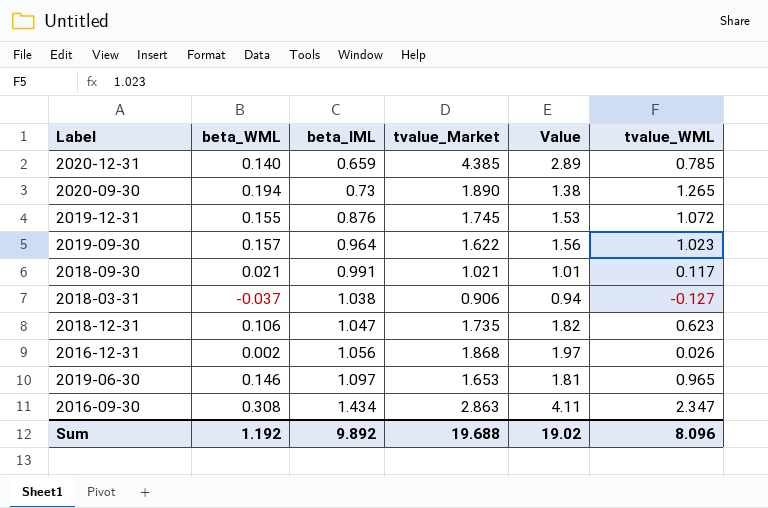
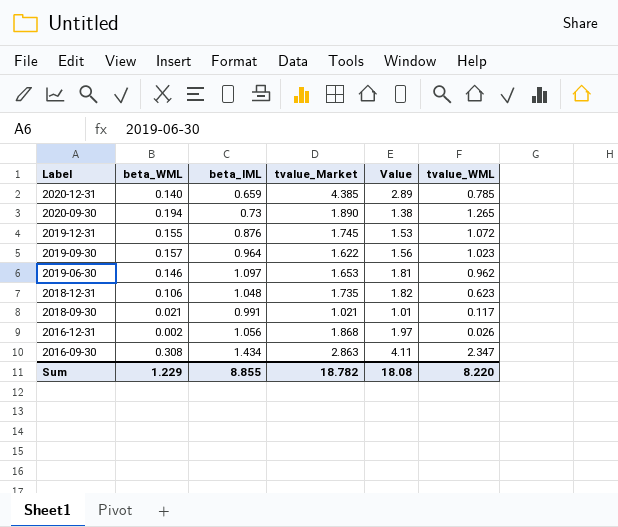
row order: beta_IML ascending -> Label descending
row 2018-03-31: -0.037 | 1.038 | 0.906 | 0.94 | -0.127 -> none
2019-06-30 | tvalue_WML: 0.965 -> 0.962
2018-12-31 | beta_IML: 1.047 -> 1.048
Sum | beta_WML: 1.192 -> 1.229
Sum | beta_IML: 9.892 -> 8.855
Sum | tvalue_Market: 19.688 -> 18.782
Sum | Value: 19.02 -> 18.08
Sum | tvalue_WML: 8.096 -> 8.220

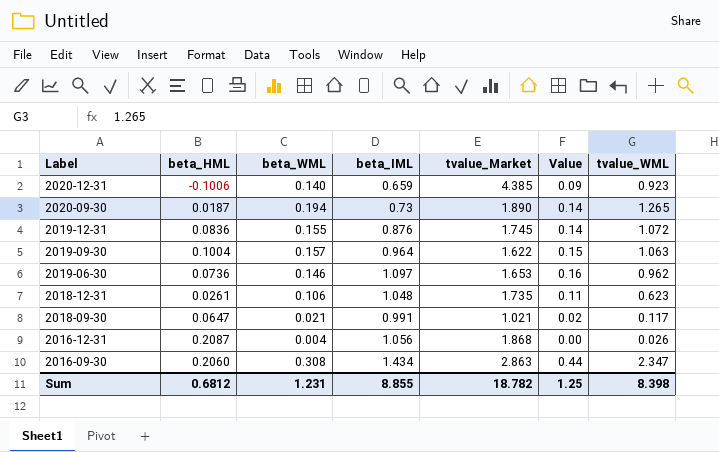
column beta_HML | position: none -> 2
column Value | formula: [beta_IML] * [tvalue_Market] -> [beta_WML] * [beta_IML]
2020-12-31 | tvalue_WML: 0.785 -> 0.923
2019-09-30 | tvalue_WML: 1.023 -> 1.063
2016-12-31 | beta_WML: 0.002 -> 0.004
Sum | beta_WML: 1.229 -> 1.231
Sum | Value: 18.08 -> 1.25
Sum | tvalue_WML: 8.220 -> 8.398

